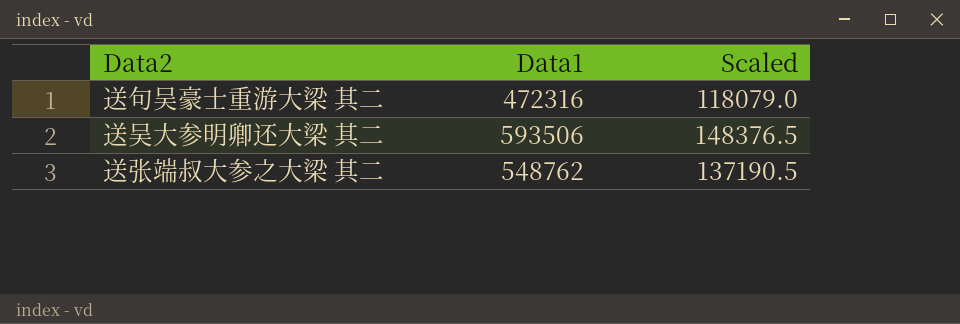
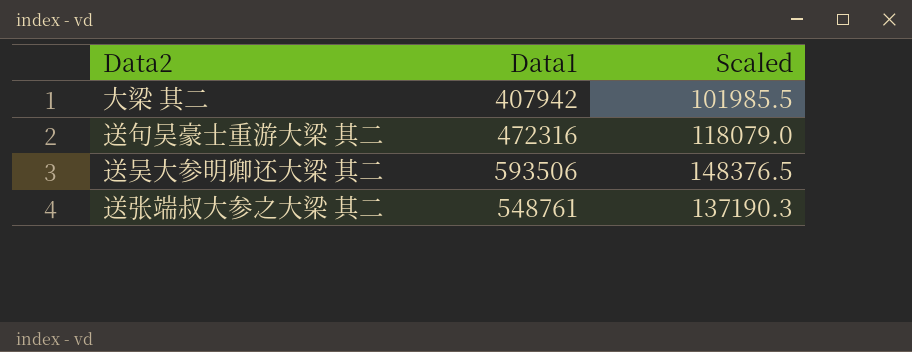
row 大梁 其二: none -> 407942 | 101985.5
送张端叔大参之大梁 其二 | Data1: 548762 -> 548761
送张端叔大参之大梁 其二 | Scaled: 137190.5 -> 137190.3

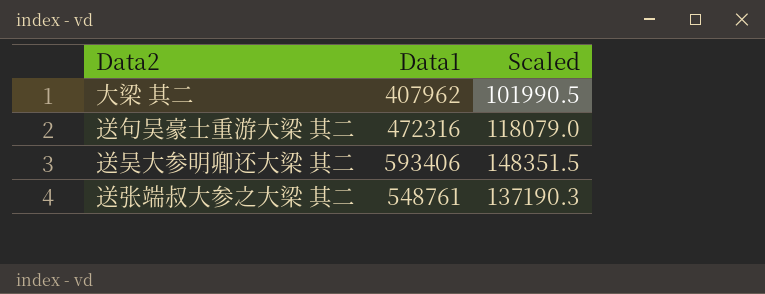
大梁 其二 | Data1: 407942 -> 407962
大梁 其二 | Scaled: 101985.5 -> 101990.5
送吴大参明卿还大梁 其二 | Data1: 593506 -> 593406
送吴大参明卿还大梁 其二 | Scaled: 148376.5 -> 148351.5

